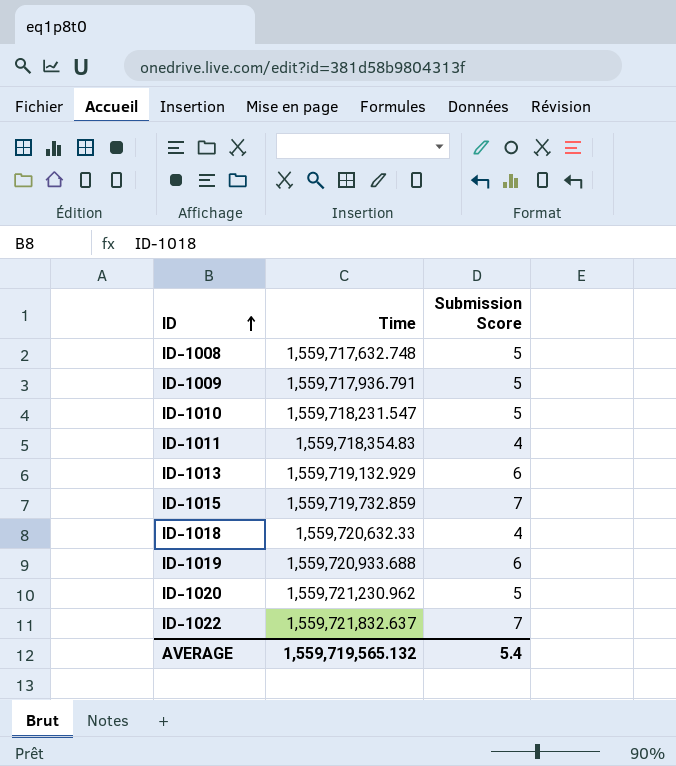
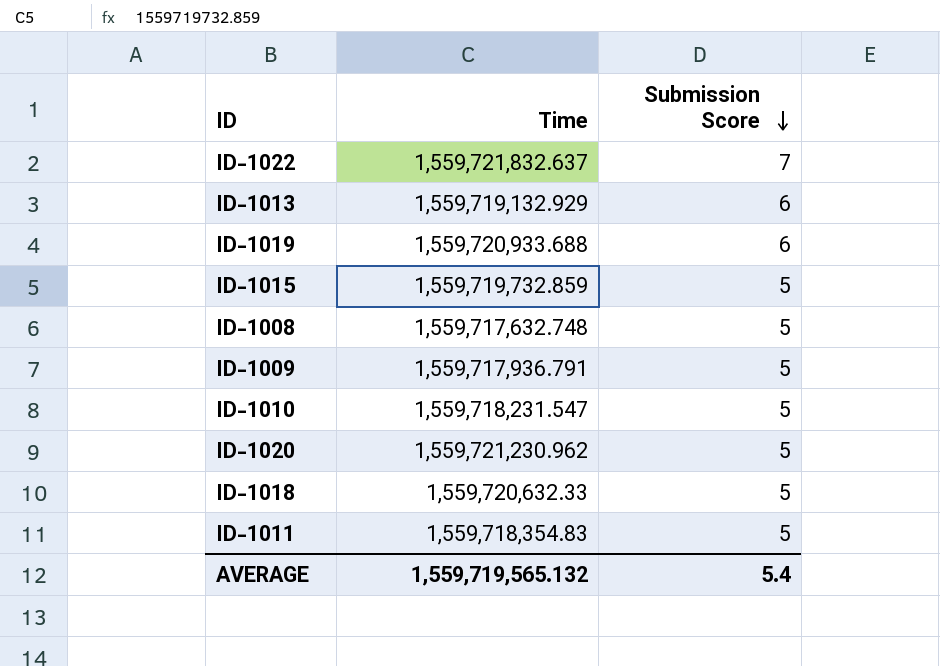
row order: ID ascending -> Submission Score descending
ID-1015 | Submission Score: 7 -> 5
ID-1018 | Submission Score: 4 -> 5
ID-1011 | Submission Score: 4 -> 5

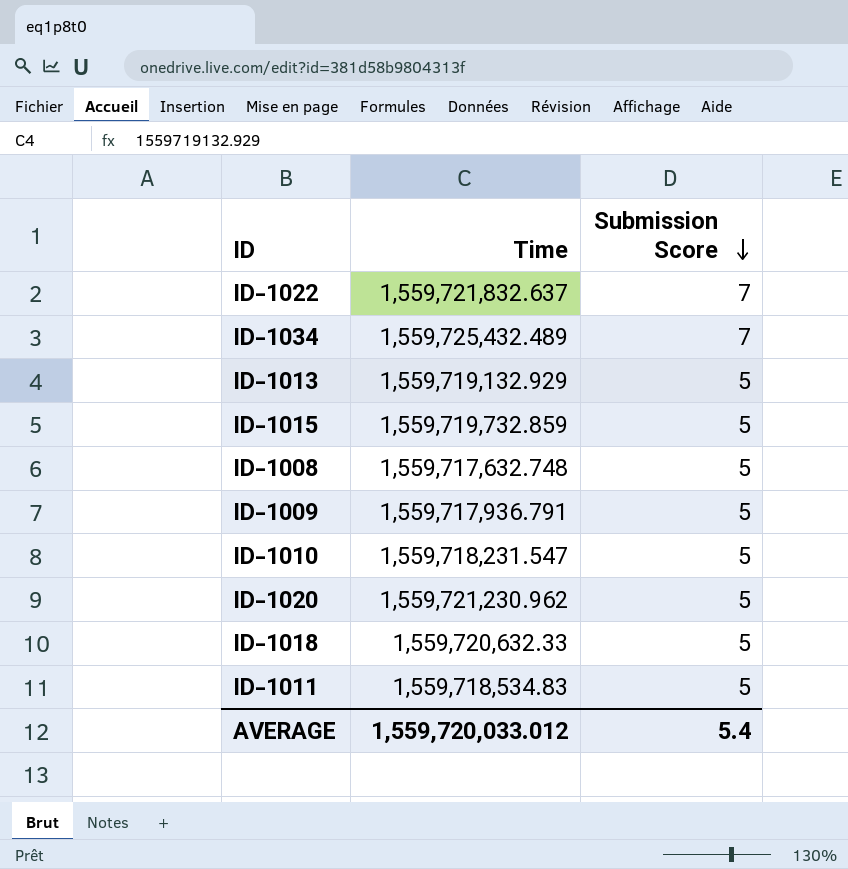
row ID-1019: 1,559,720,933.688 | 6 -> none
row ID-1034: none -> 1,559,725,432.489 | 7
ID-1013 | Submission Score: 6 -> 5
ID-1011 | Time: 1,559,718,354.83 -> 1,559,718,534.83
AVERAGE | Time: 1,559,719,565.132 -> 1,559,720,033.012

